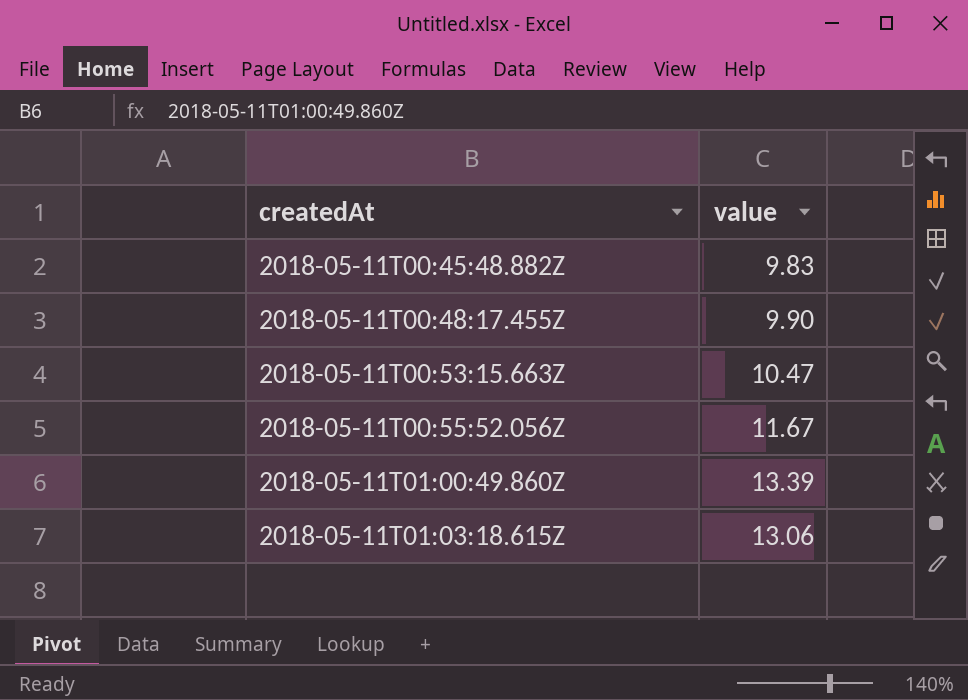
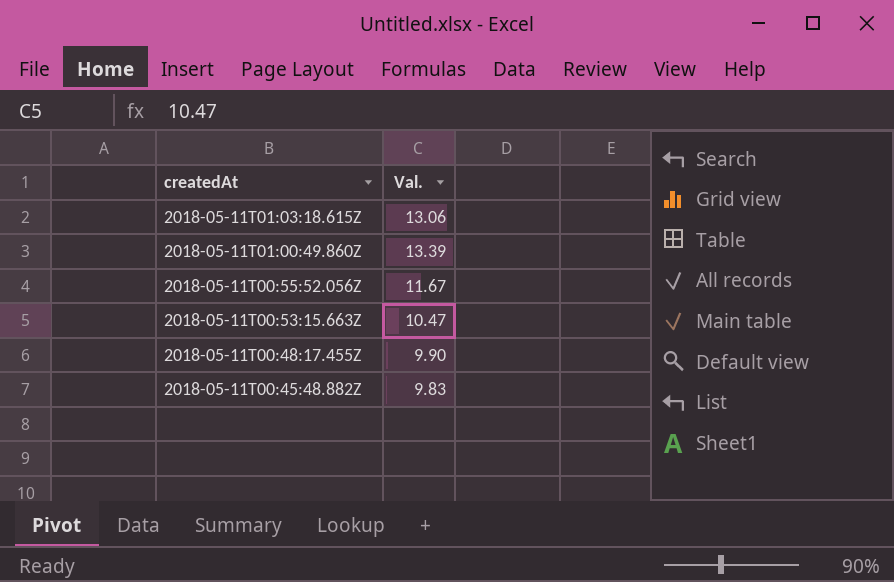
row order: createdAt ascending -> createdAt descending
column name: value -> Val.

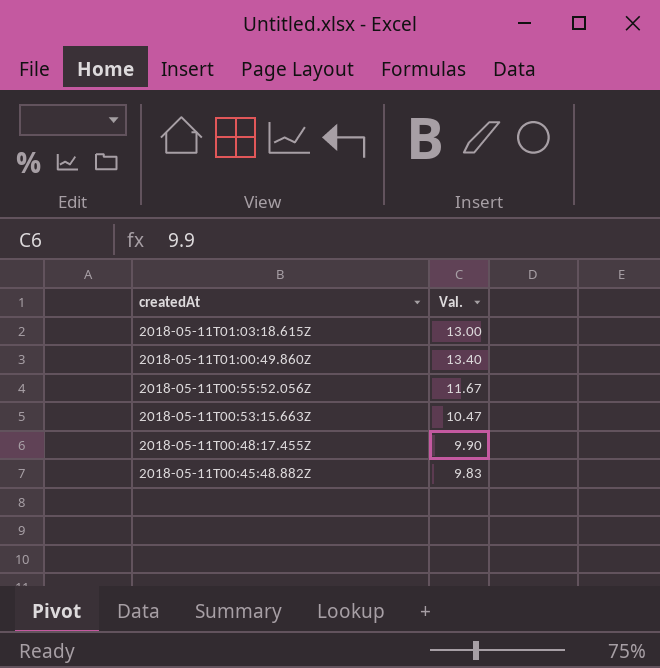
2018-05-11T01:03:18.615Z | Val.: 13.06 -> 13.00
2018-05-11T01:00:49.860Z | Val.: 13.39 -> 13.40

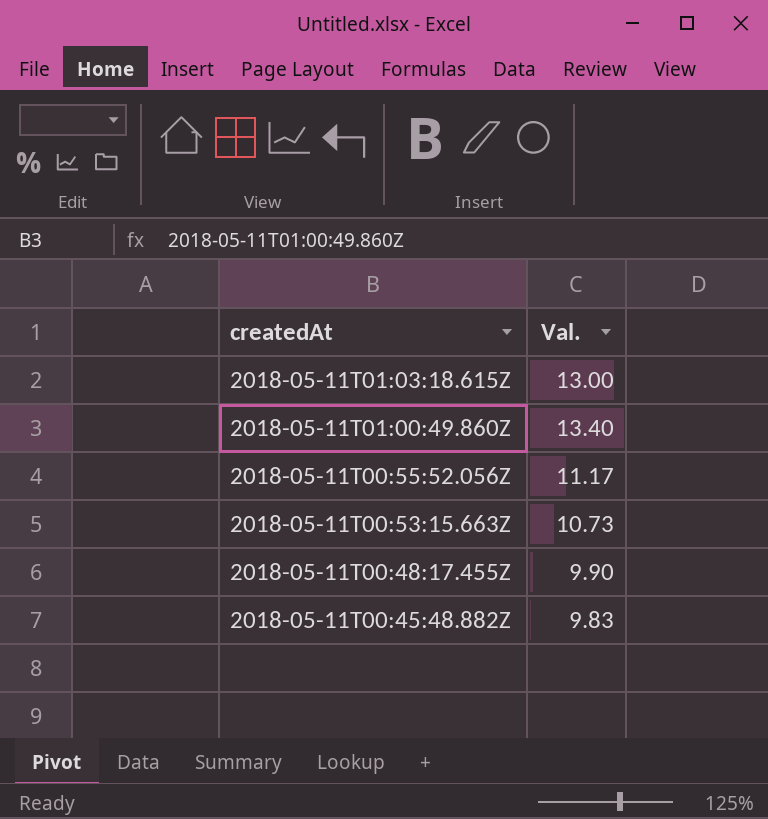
2018-05-11T00:55:52.056Z | Val.: 11.67 -> 11.17
2018-05-11T00:53:15.663Z | Val.: 10.47 -> 10.73

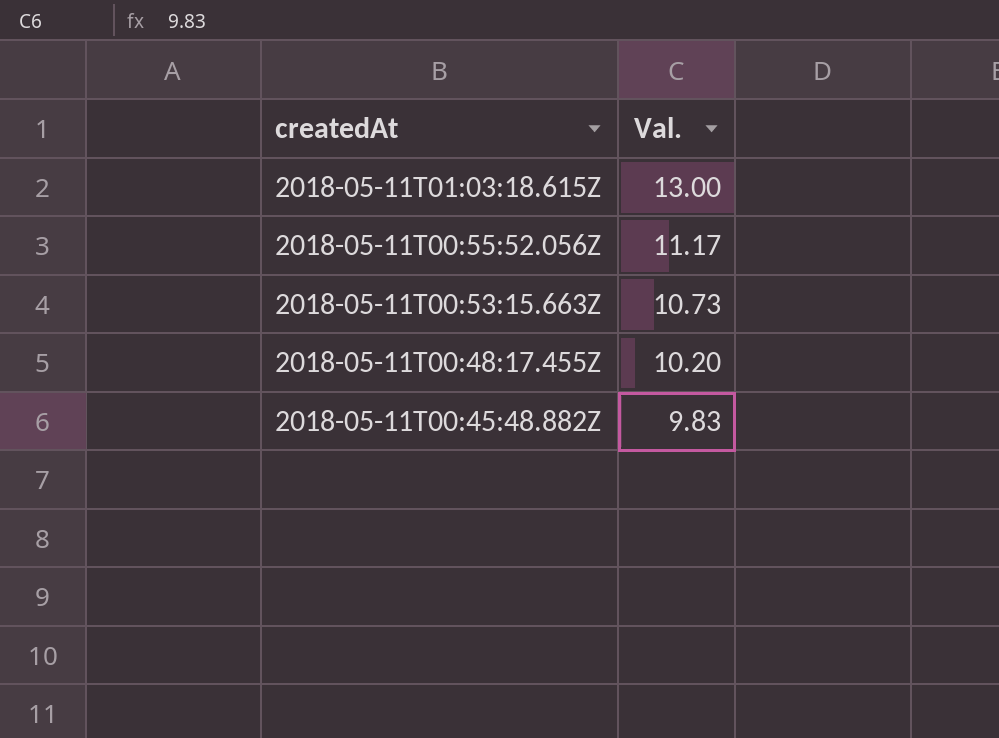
row 2018-05-11T01:00:49.860Z: 13.40 -> none
2018-05-11T00:48:17.455Z | Val.: 9.90 -> 10.20

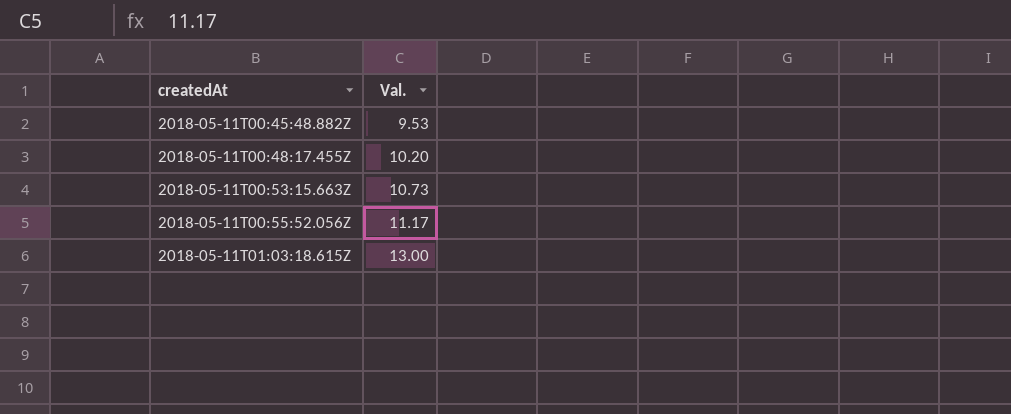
row order: createdAt descending -> createdAt ascending
2018-05-11T00:45:48.882Z | Val.: 9.83 -> 9.53

